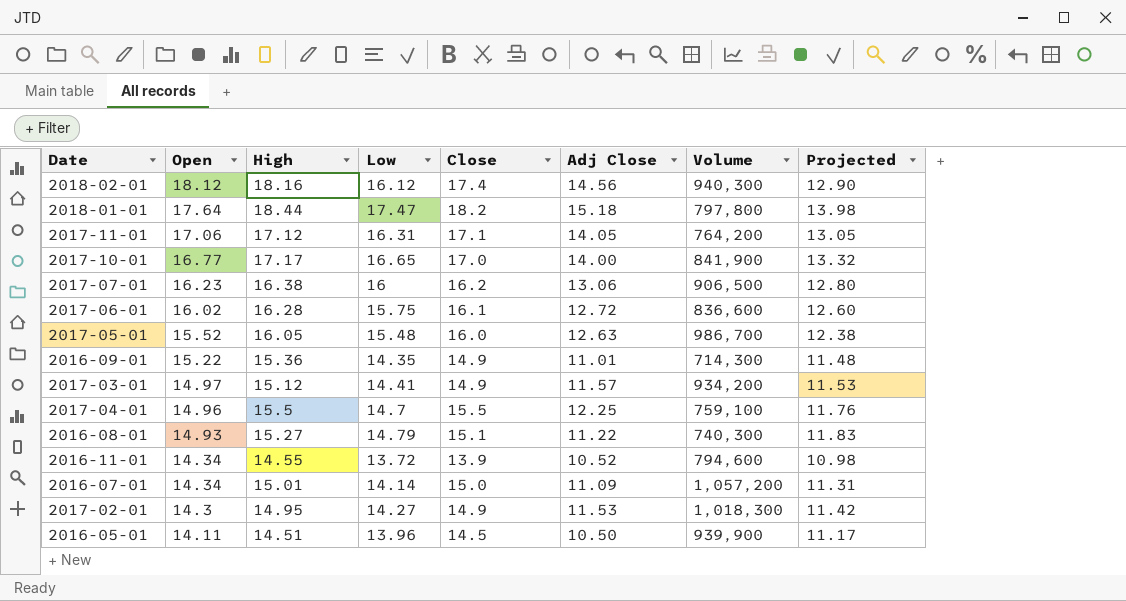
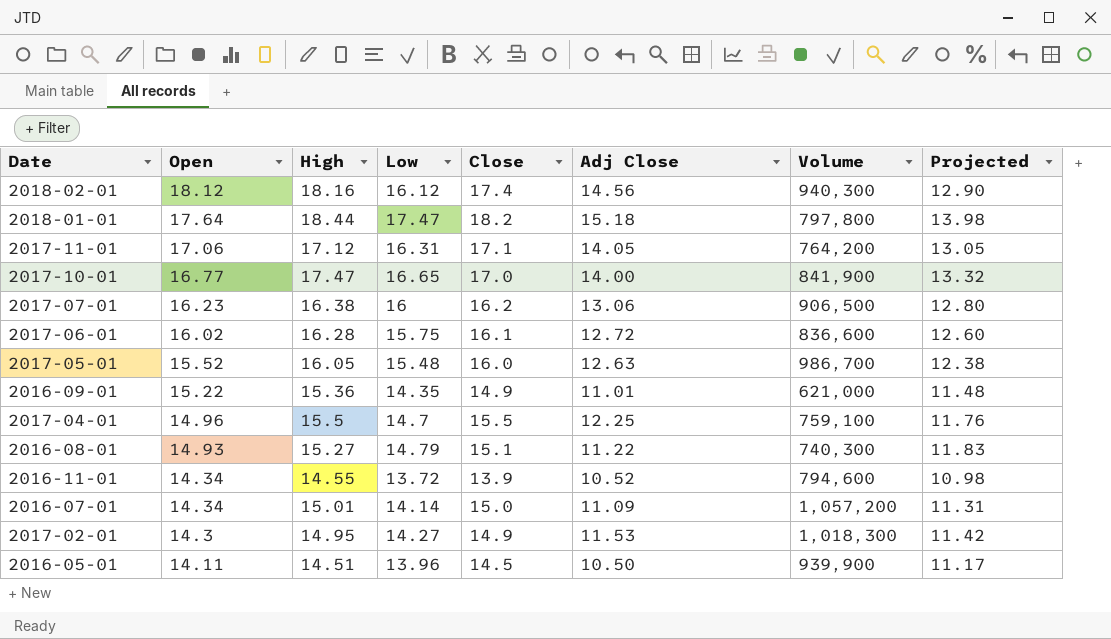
row 2017-03-01: 14.97 | 15.12 | 14.41 | 14.9 | 11.57 | 934,200 | 11.53 -> none
2017-10-01 | High: 17.17 -> 17.47
2016-09-01 | Volume: 714,300 -> 621,000

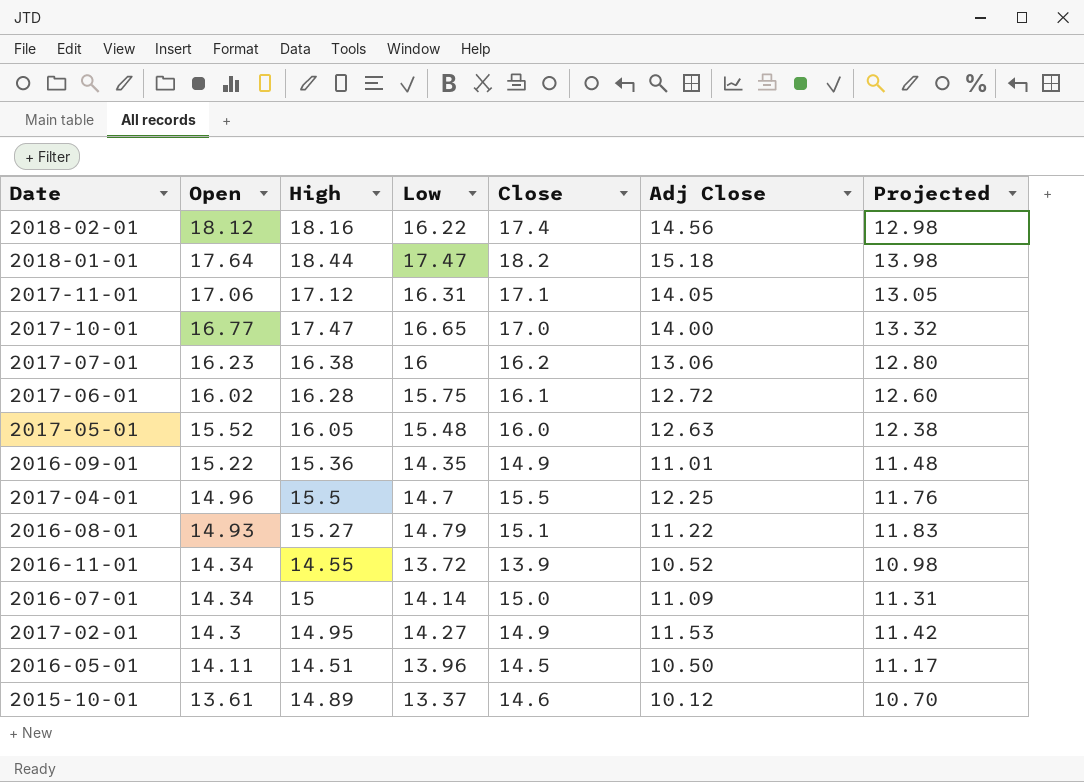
column Volume | position: 7 -> none
2018-02-01 | Low: 16.12 -> 16.22
2018-02-01 | Projected: 12.90 -> 12.98
2016-07-01 | High: 15.01 -> 15
row 2015-10-01: none -> 13.61 | 14.89 | 13.37 | 14.6 | 10.12 | 10.70

